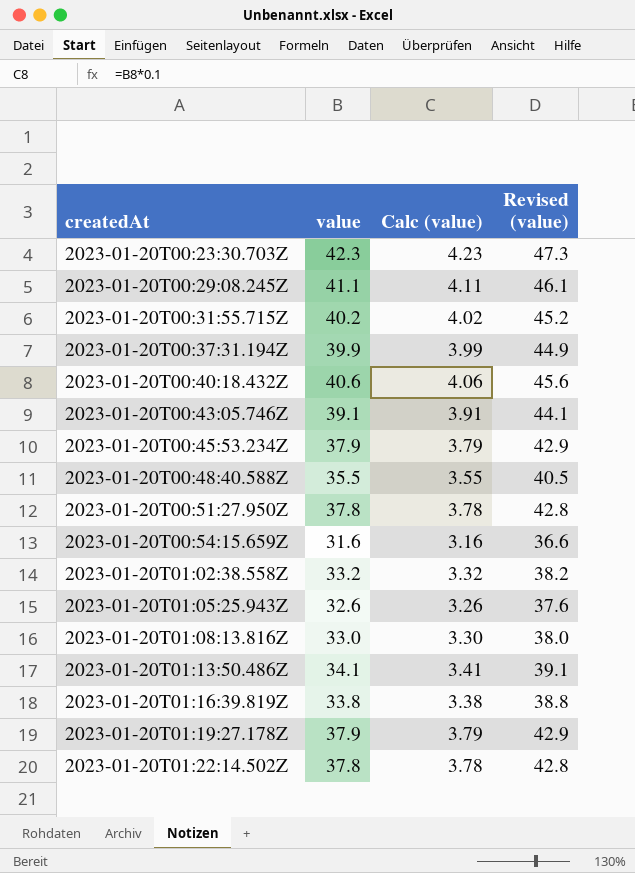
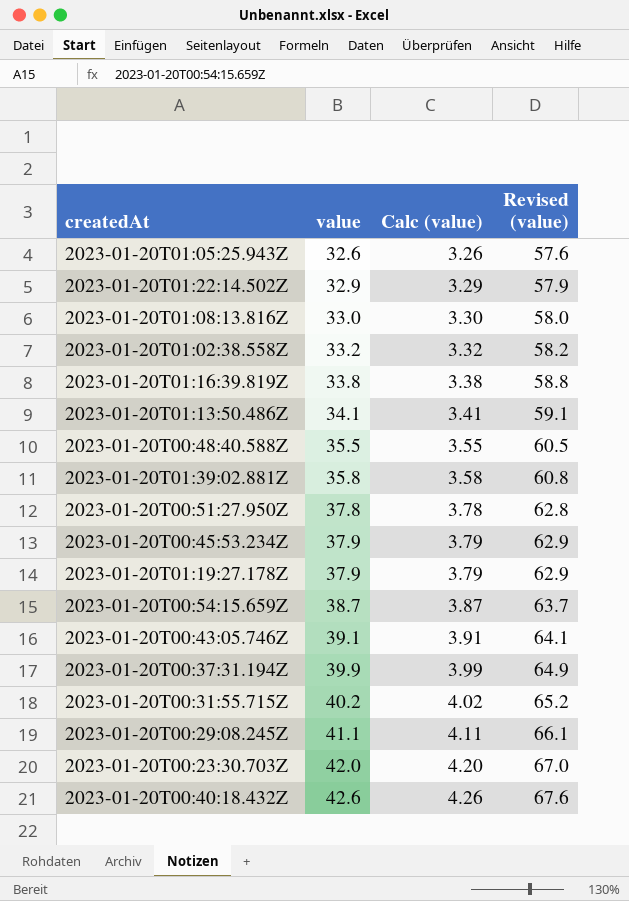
row order: createdAt ascending -> value ascending
column Revised (value) | formula: [value] + 5 -> [value] + 25
2023-01-20T01:22:14.502Z | value: 37.8 -> 32.9
2023-01-20T01:22:14.502Z | Calc (value): 3.78 -> 3.29
row 2023-01-20T01:39:02.881Z: none -> 35.8 | 3.58 | 60.8
2023-01-20T00:54:15.659Z | value: 31.6 -> 38.7
2023-01-20T00:54:15.659Z | Calc (value): 3.16 -> 3.87
2023-01-20T00:23:30.703Z | value: 42.3 -> 42.0
2023-01-20T00:23:30.703Z | Calc (value): 4.23 -> 4.20
2023-01-20T00:40:18.432Z | value: 40.6 -> 42.6
2023-01-20T00:40:18.432Z | Calc (value): 4.06 -> 4.26

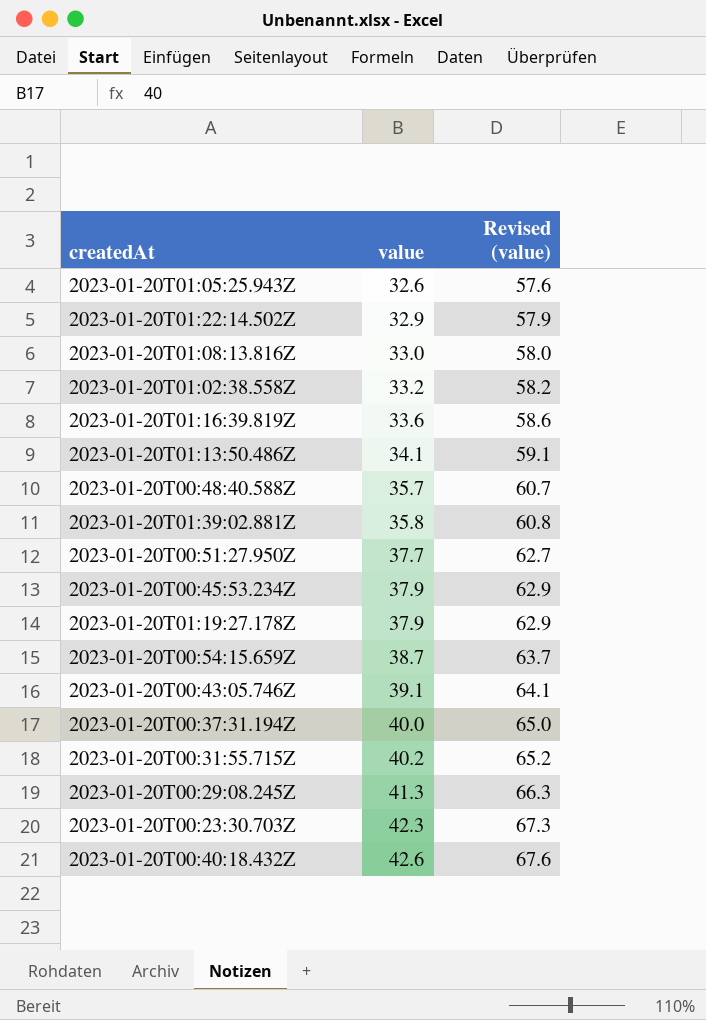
column Calc (value) | formula: [value] * 0.1 -> none
2023-01-20T01:16:39.819Z | value: 33.8 -> 33.6
2023-01-20T01:16:39.819Z | Revised (value): 58.8 -> 58.6
2023-01-20T00:48:40.588Z | value: 35.5 -> 35.7
2023-01-20T00:48:40.588Z | Revised (value): 60.5 -> 60.7
2023-01-20T00:51:27.950Z | value: 37.8 -> 37.7
2023-01-20T00:51:27.950Z | Revised (value): 62.8 -> 62.7
2023-01-20T00:37:31.194Z | value: 39.9 -> 40.0
2023-01-20T00:37:31.194Z | Revised (value): 64.9 -> 65.0
2023-01-20T00:29:08.245Z | value: 41.1 -> 41.3
2023-01-20T00:29:08.245Z | Revised (value): 66.1 -> 66.3
2023-01-20T00:23:30.703Z | value: 42.0 -> 42.3
2023-01-20T00:23:30.703Z | Revised (value): 67.0 -> 67.3

